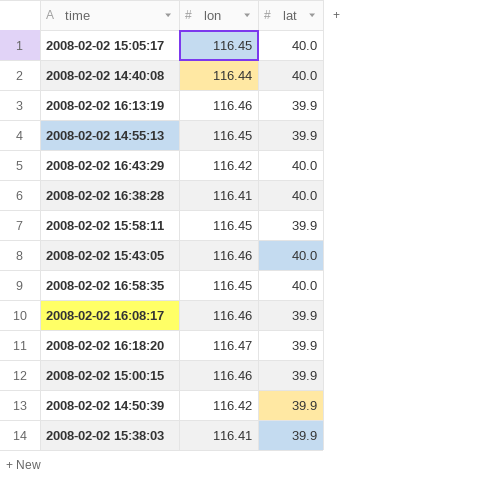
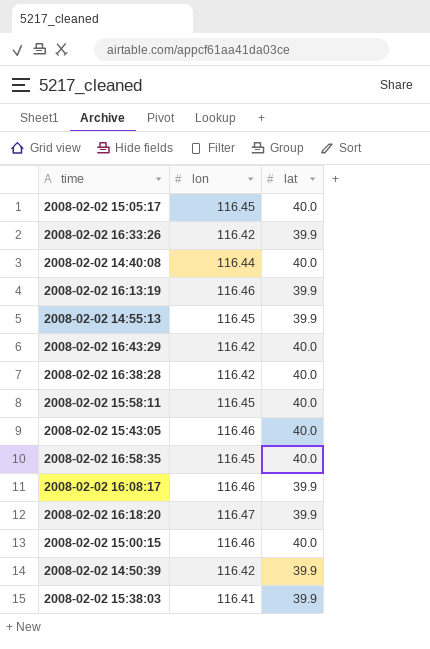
row 2008-02-02 16:33:26: none -> 116.42 | 39.9
2008-02-02 16:38:28 | lon: 116.41 -> 116.42
2008-02-02 15:58:11 | lat: 39.9 -> 40.0
2008-02-02 15:00:15 | lat: 39.9 -> 40.0

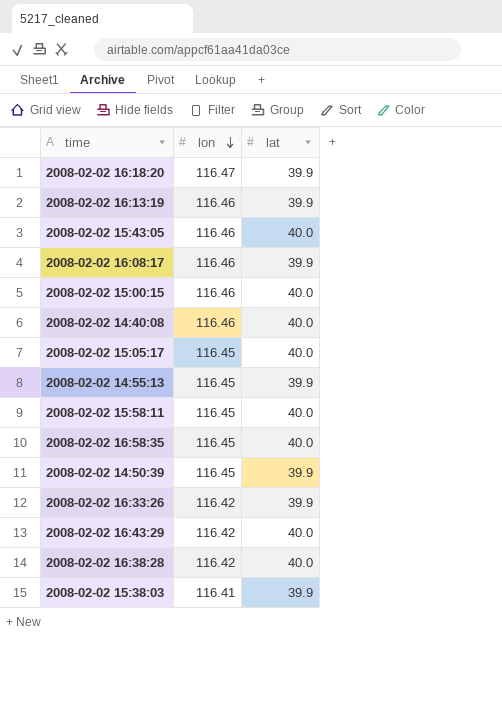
row order: none -> lon descending
2008-02-02 14:40:08 | lon: 116.44 -> 116.46
2008-02-02 14:50:39 | lon: 116.42 -> 116.45

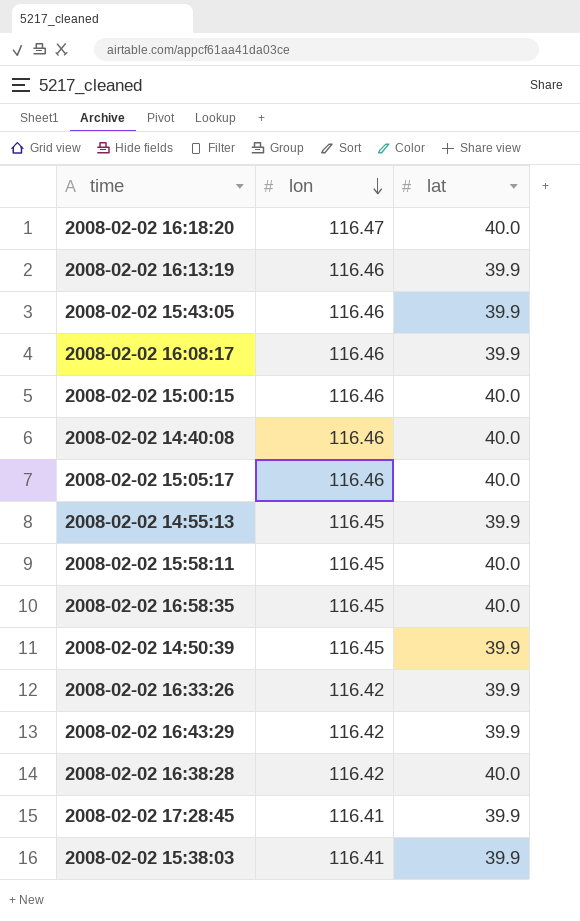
2008-02-02 16:18:20 | lat: 39.9 -> 40.0
2008-02-02 15:43:05 | lat: 40.0 -> 39.9
2008-02-02 15:05:17 | lon: 116.45 -> 116.46
2008-02-02 16:43:29 | lat: 40.0 -> 39.9
row 2008-02-02 17:28:45: none -> 116.41 | 39.9

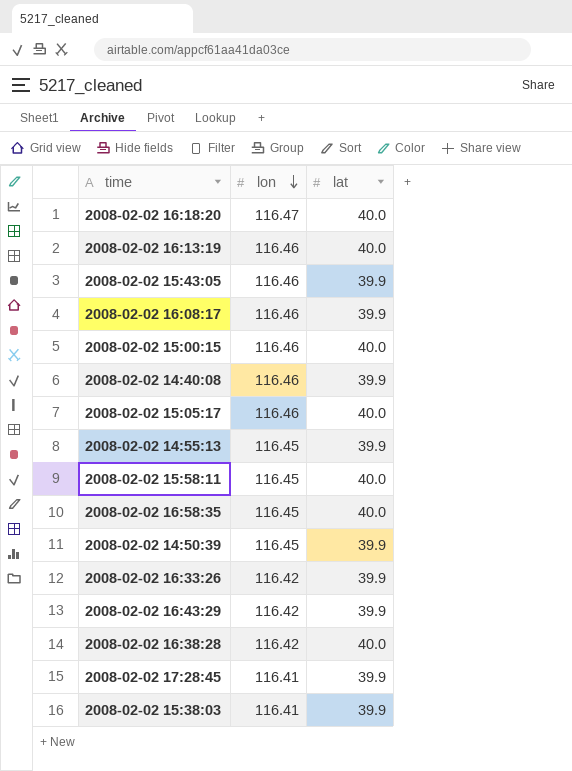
2008-02-02 16:13:19 | lat: 39.9 -> 40.0
2008-02-02 14:40:08 | lat: 40.0 -> 39.9

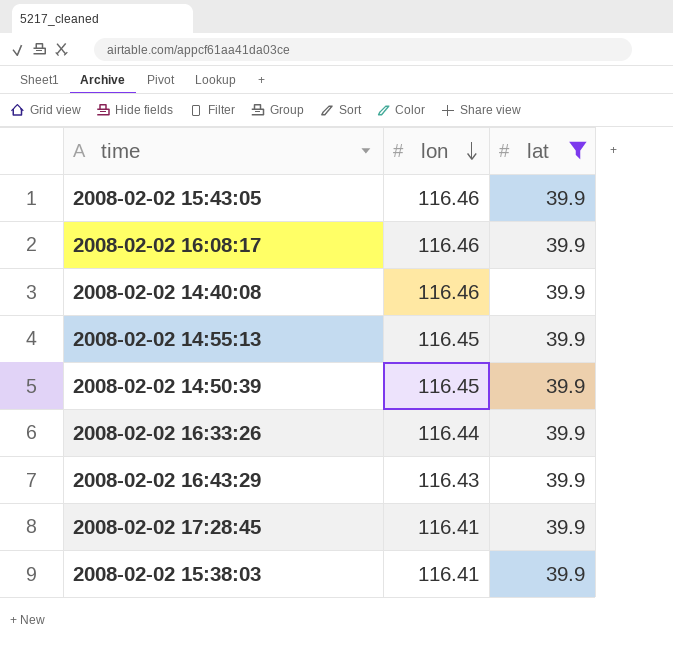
filter: none -> lat = 39.9
2008-02-02 16:33:26 | lon: 116.42 -> 116.44
2008-02-02 16:43:29 | lon: 116.42 -> 116.43

